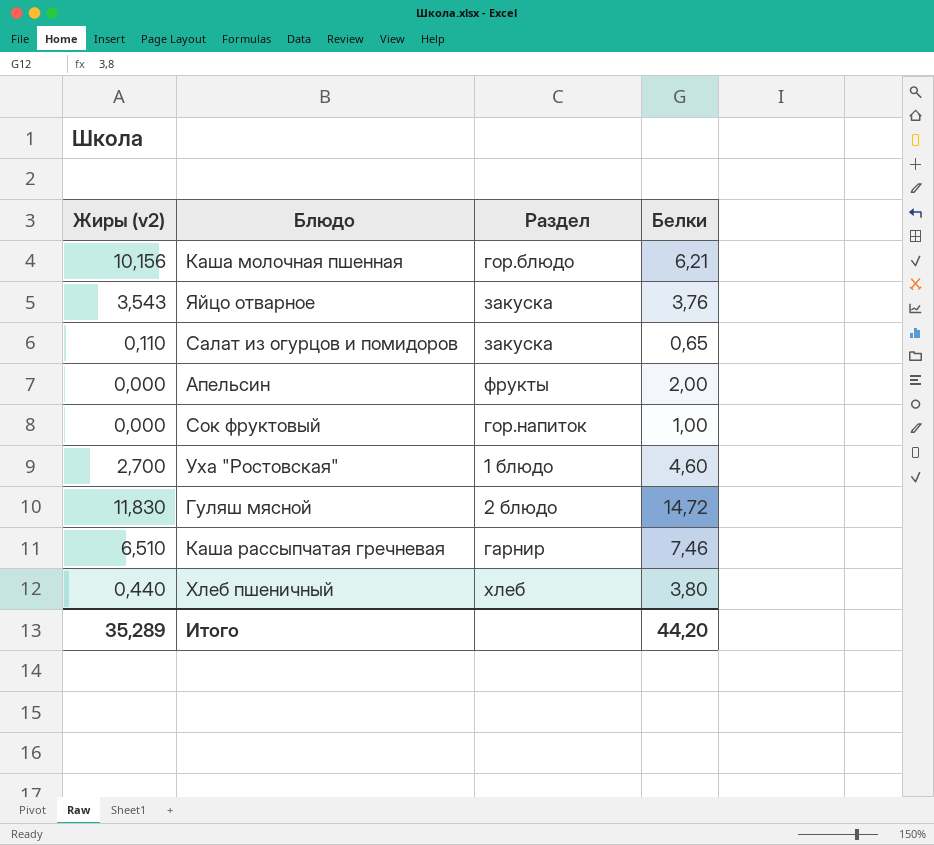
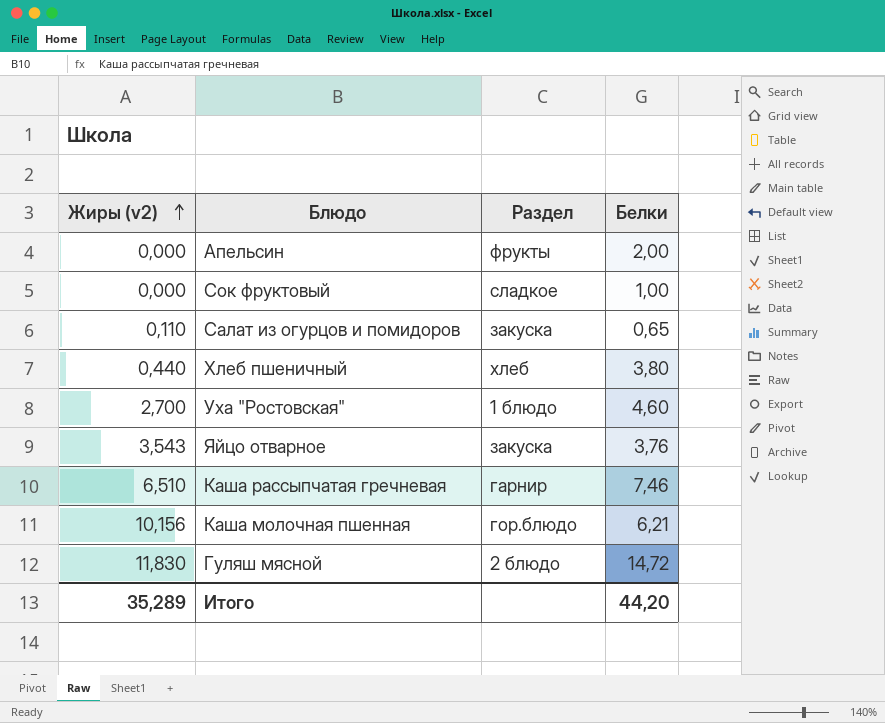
row order: none -> Жиры (v2) ascending
Сок фруктовый | Раздел: гор.напиток -> сладкое

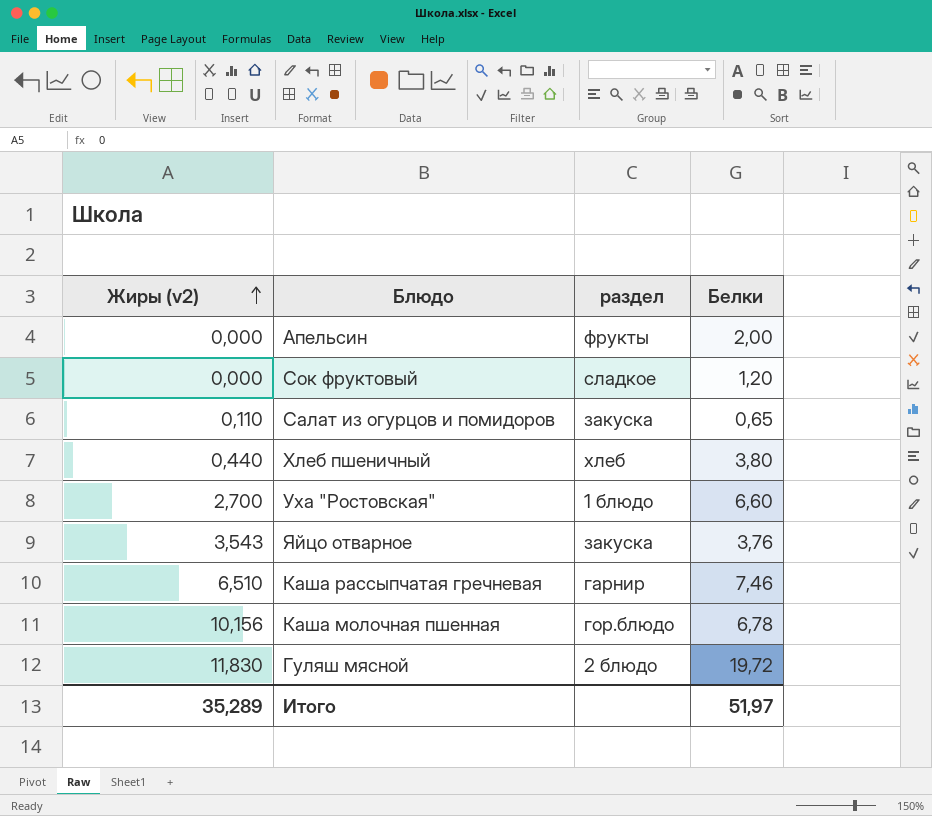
column name: Раздел -> раздел
Сок фруктовый | Белки: 1,00 -> 1,20
Уха "Ростовская" | Белки: 4,60 -> 6,60
Каша молочная пшенная | Белки: 6,21 -> 6,78
Гуляш мясной | Белки: 14,72 -> 19,72
Итого | Белки: 44,20 -> 51,97

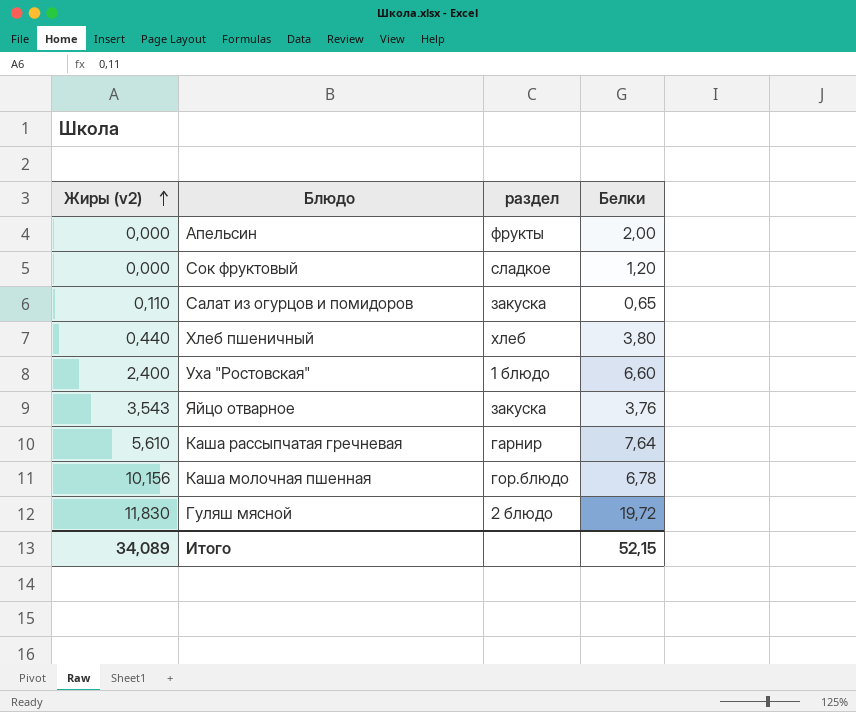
Уха "Ростовская" | Жиры (v2): 2,700 -> 2,400
Каша рассыпчатая гречневая | Жиры (v2): 6,510 -> 5,610
Каша рассыпчатая гречневая | Белки: 7,46 -> 7,64
Итого | Жиры (v2): 35,289 -> 34,089
Итого | Белки: 51,97 -> 52,15

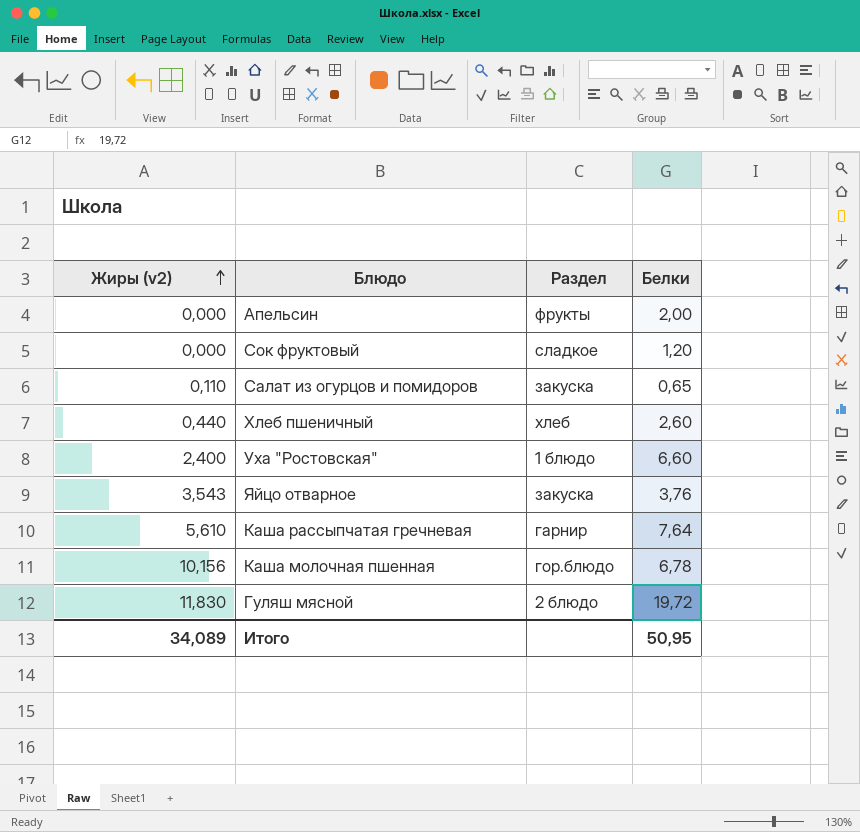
column name: раздел -> Раздел
Хлеб пшеничный | Белки: 3,80 -> 2,60
Итого | Белки: 52,15 -> 50,95

